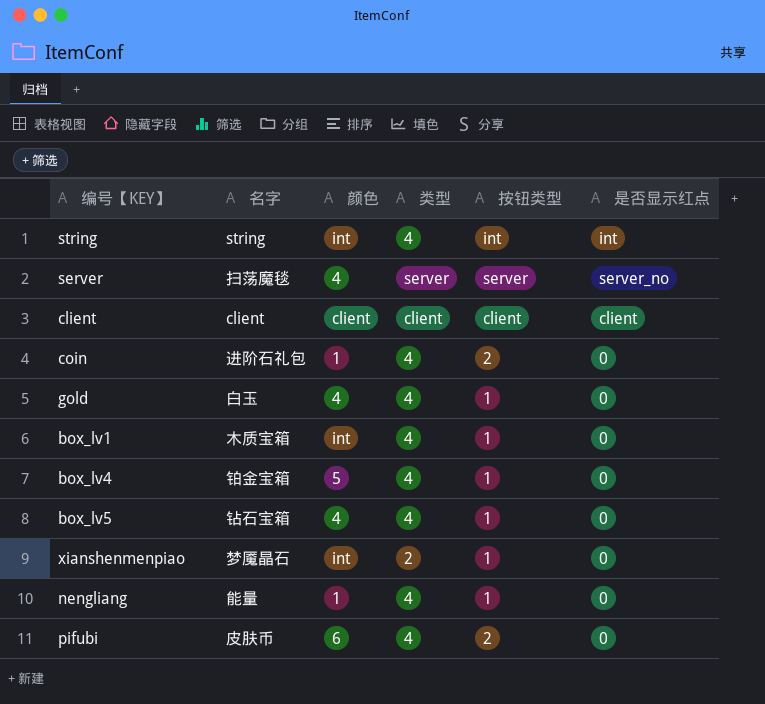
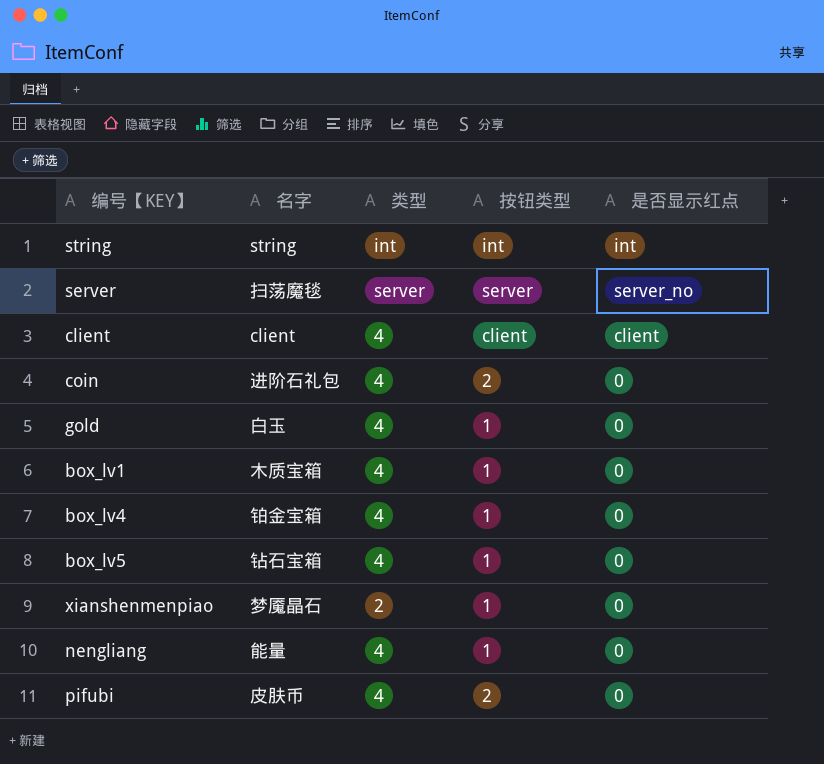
column 颜色 | position: 3 -> none
string | 类型: 4 -> int
client | 类型: client -> 4

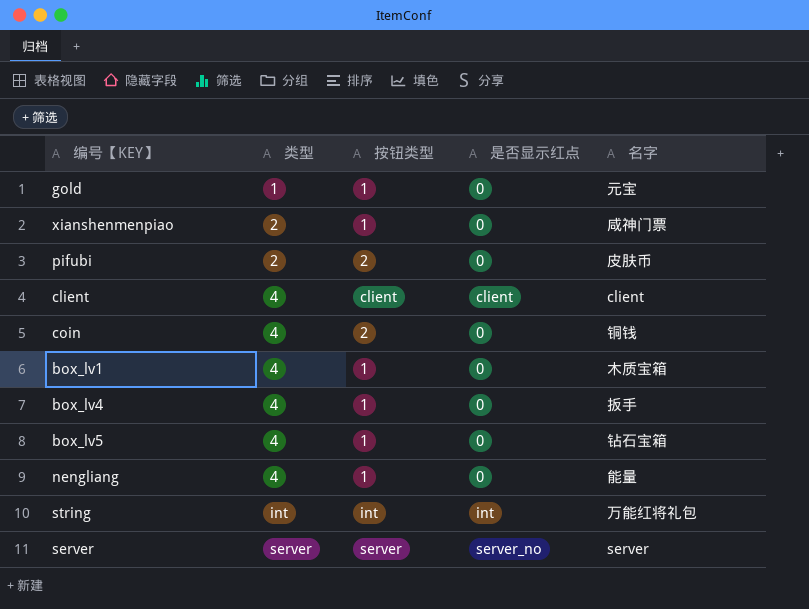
row order: none -> 类型 ascending
column 名字 | position: 2 -> 5
gold | 类型: 4 -> 1
gold | 名字: 白玉 -> 元宝
xianshenmenpiao | 名字: 梦魇晶石 -> 咸神门票
pifubi | 类型: 4 -> 2
coin | 名字: 进阶石礼包 -> 铜钱
box_lv4 | 名字: 铂金宝箱 -> 扳手
string | 名字: string -> 万能红将礼包
server | 名字: 扫荡魔毯 -> server

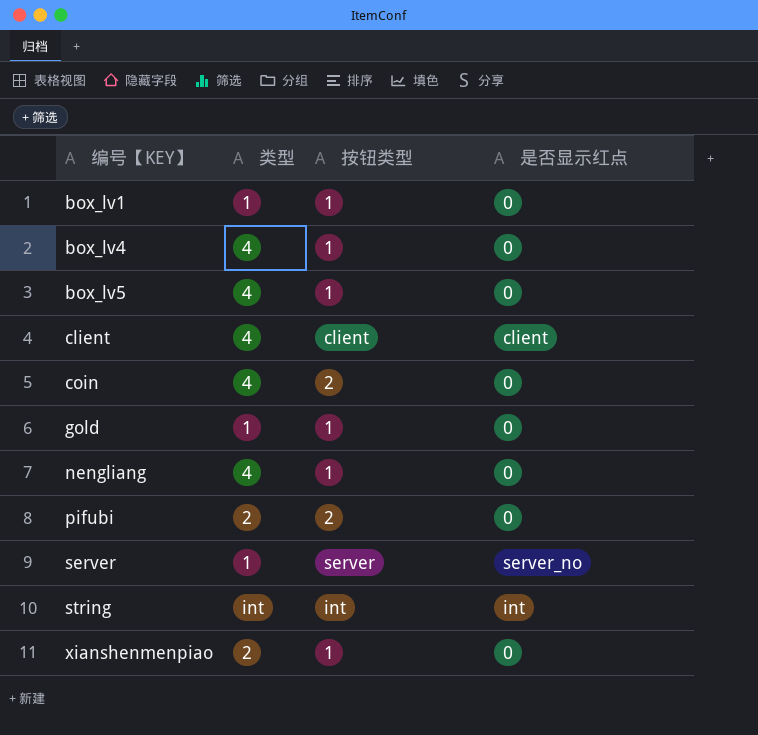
row order: 类型 ascending -> 编号【KEY】 ascending
column 名字 | position: 5 -> none
box_lv1 | 类型: 4 -> 1
server | 类型: server -> 1

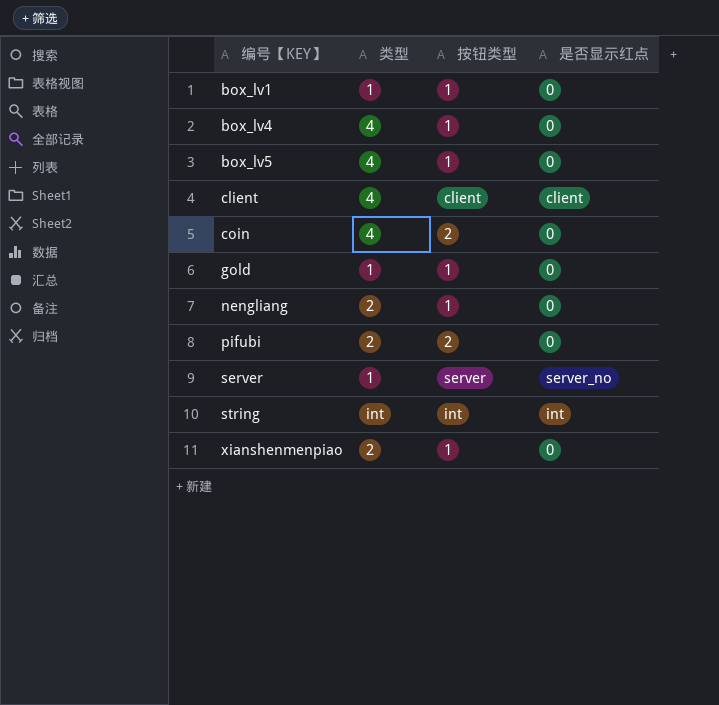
nengliang | 类型: 4 -> 2

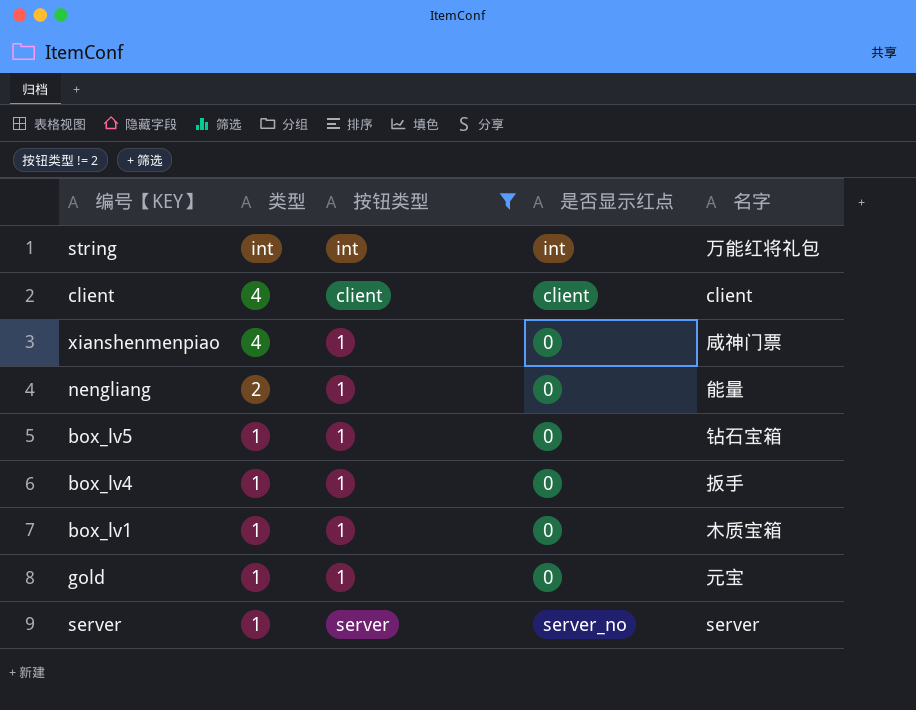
filter: none -> 按钮类型 != 2
row order: 编号【KEY】 ascending -> 类型 descending
column 名字 | position: none -> 5
xianshenmenpiao | 类型: 2 -> 4
box_lv5 | 类型: 4 -> 1
box_lv4 | 类型: 4 -> 1

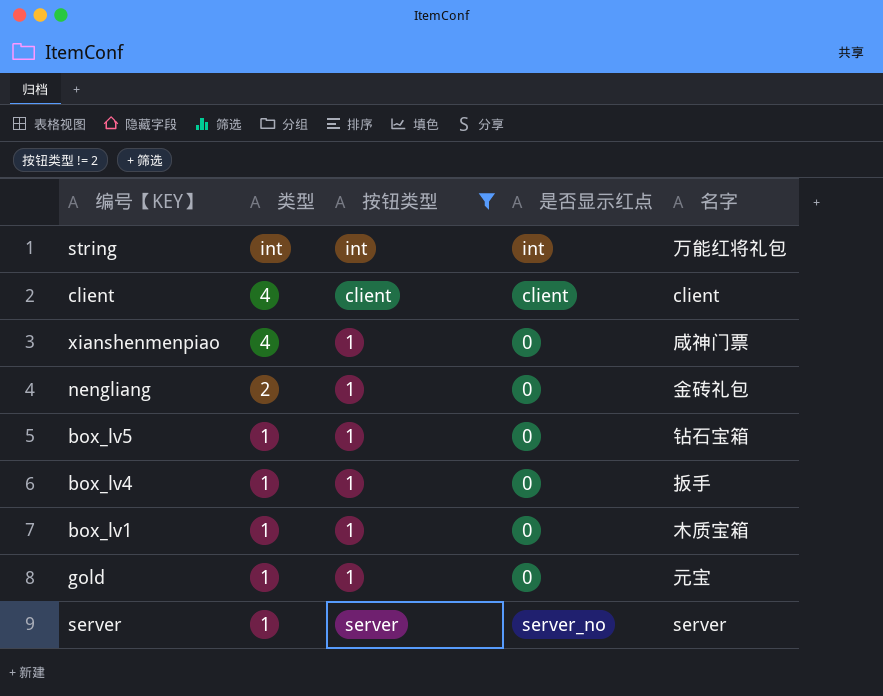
nengliang | 名字: 能量 -> 金砖礼包

